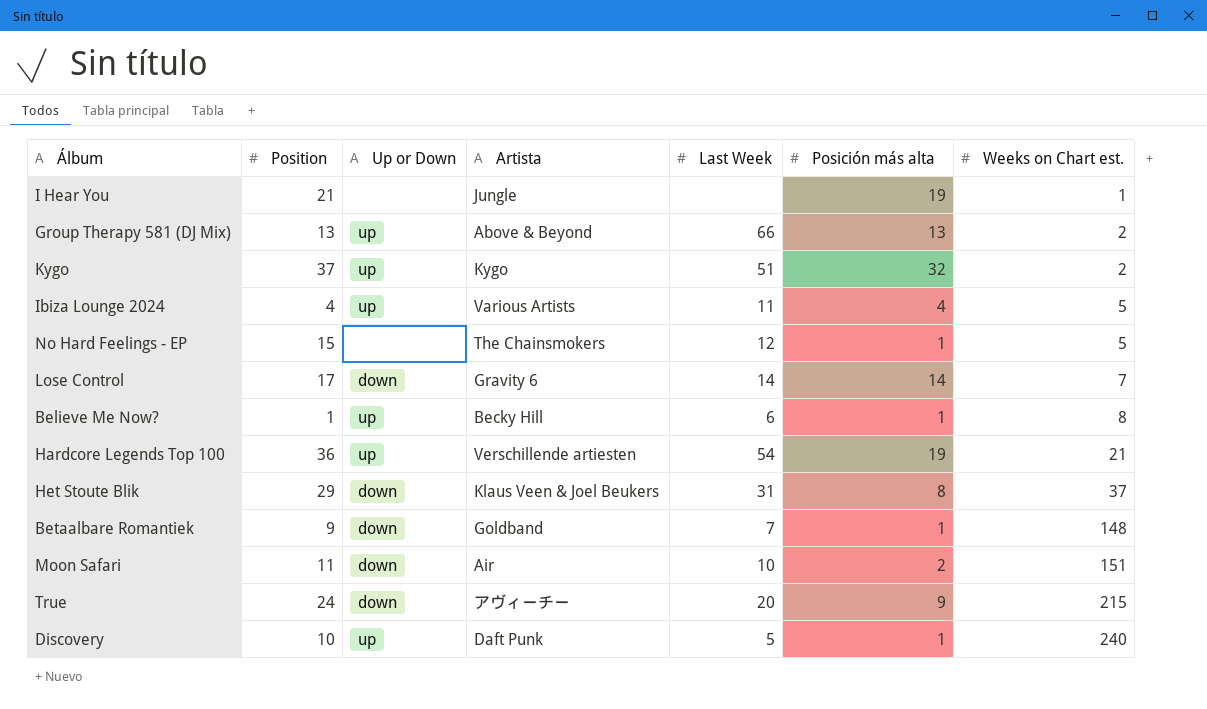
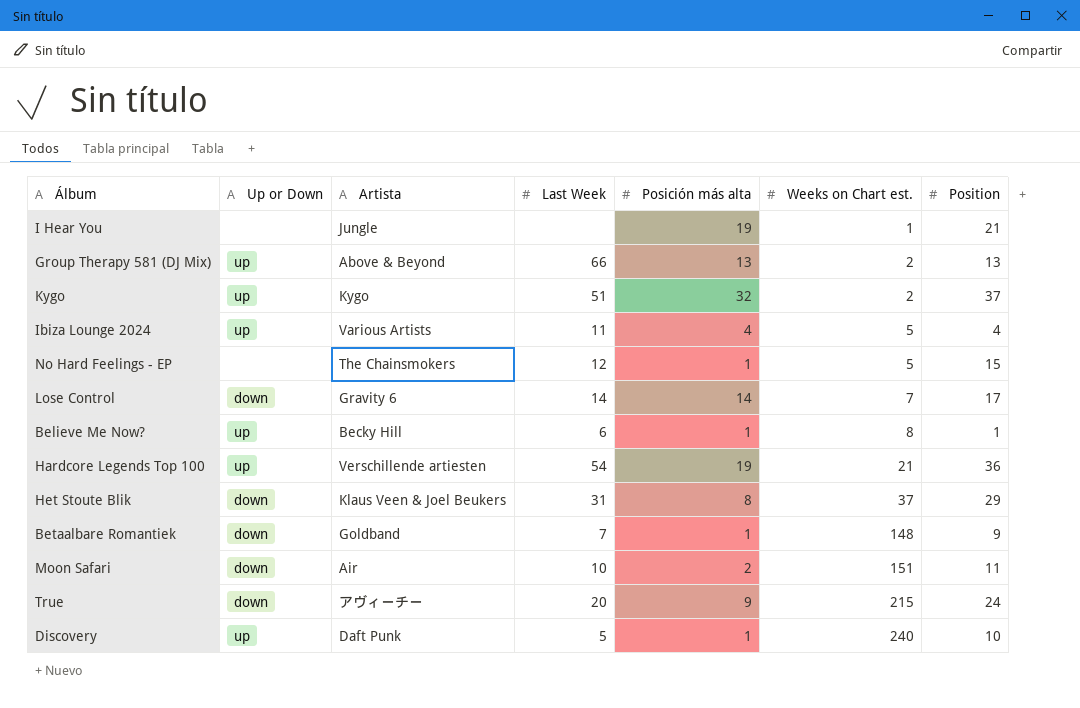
column Position | position: 2 -> 7

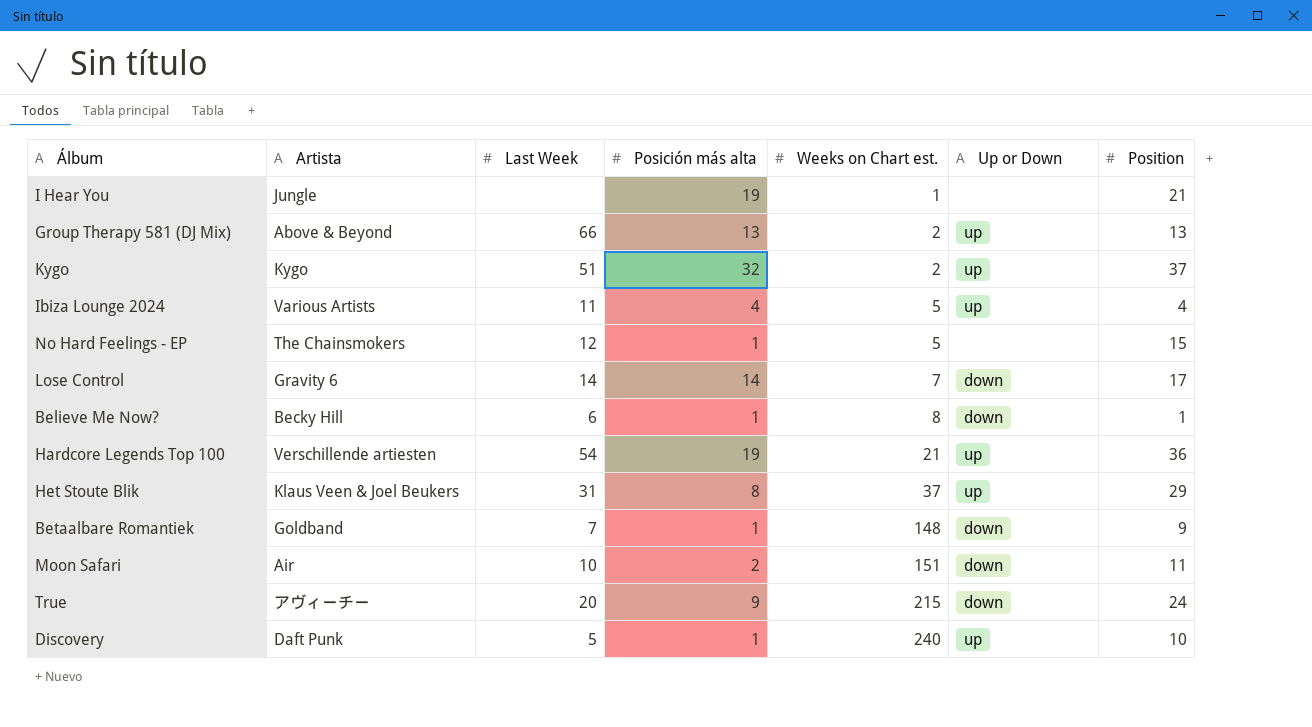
column Up or Down | position: 2 -> 6
Believe Me Now? | Up or Down: up -> down
Het Stoute Blik | Up or Down: down -> up

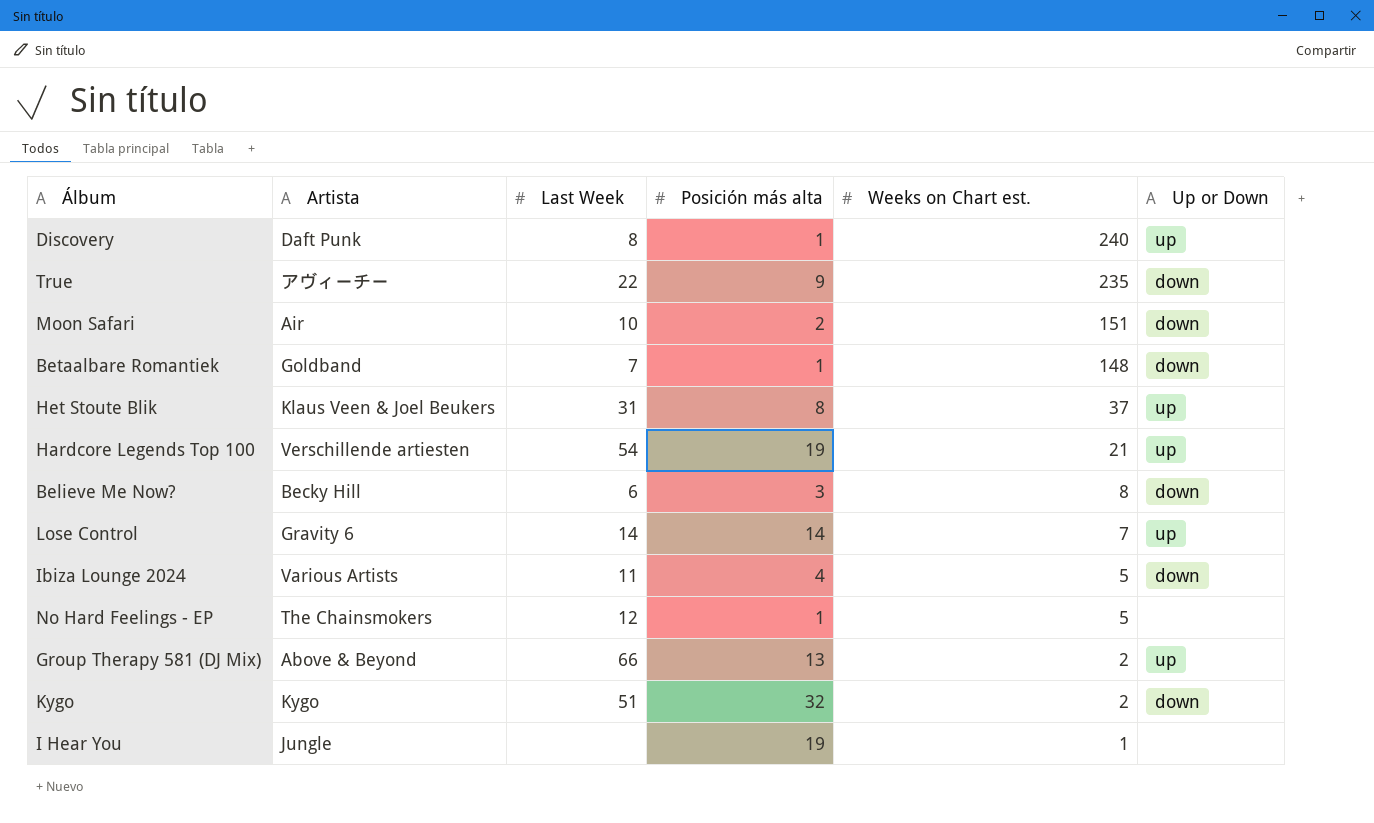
row order: Weeks on Chart est. ascending -> Weeks on Chart est. descending
column Position | position: 7 -> none
Discovery | Last Week: 5 -> 8
True | Last Week: 20 -> 22
True | Weeks on Chart est.: 215 -> 235
Believe Me Now? | Posición más alta: 1 -> 3
Lose Control | Up or Down: down -> up
Ibiza Lounge 2024 | Up or Down: up -> down
Kygo | Up or Down: up -> down

